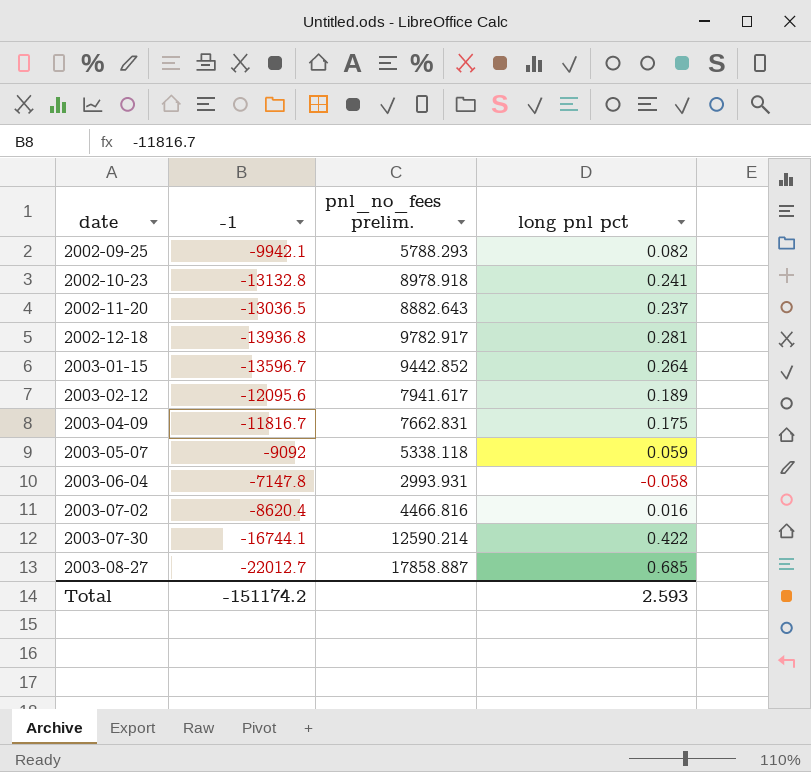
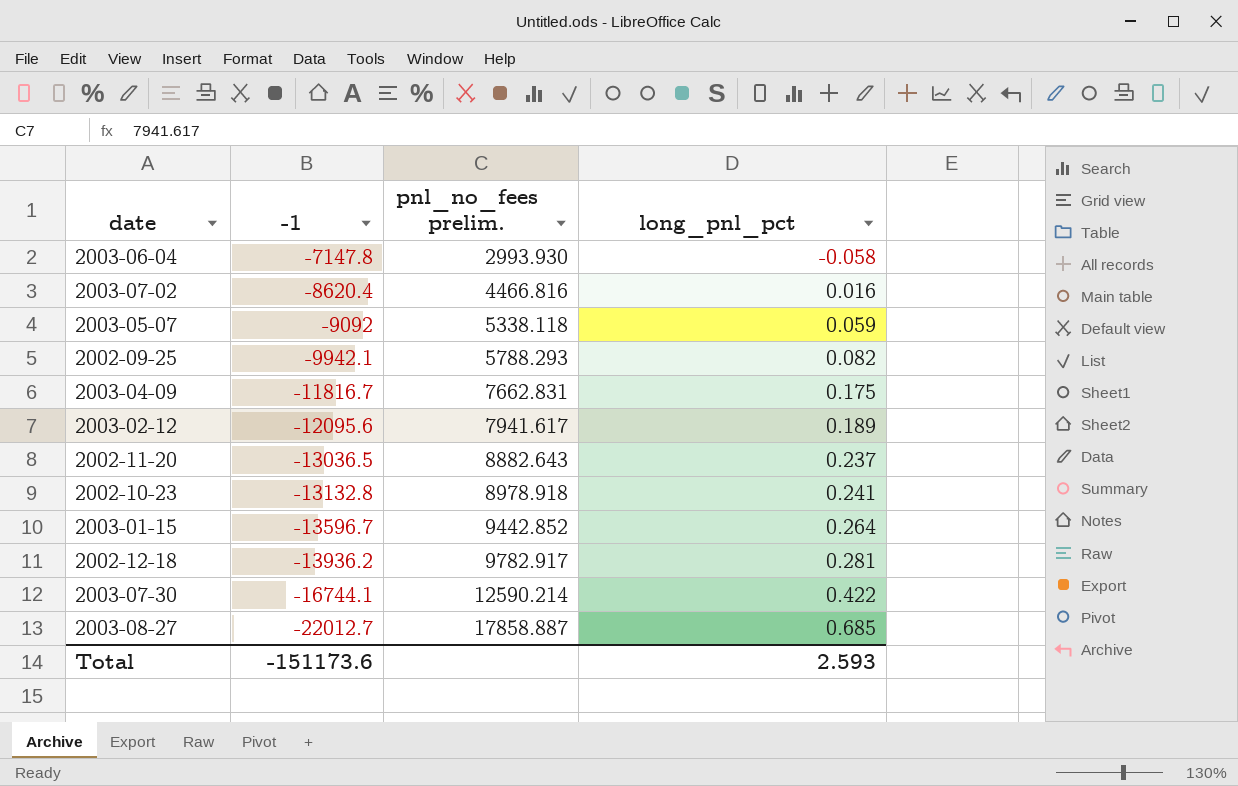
row order: date ascending -> -1 descending
column name: long pnl pct -> long_pnl_pct
2003-06-04 | pnl_no_fees prelim.: 2993.931 -> 2993.930
2002-12-18 | -1: -13936.8 -> -13936.2
Total | -1: -151174.2 -> -151173.6

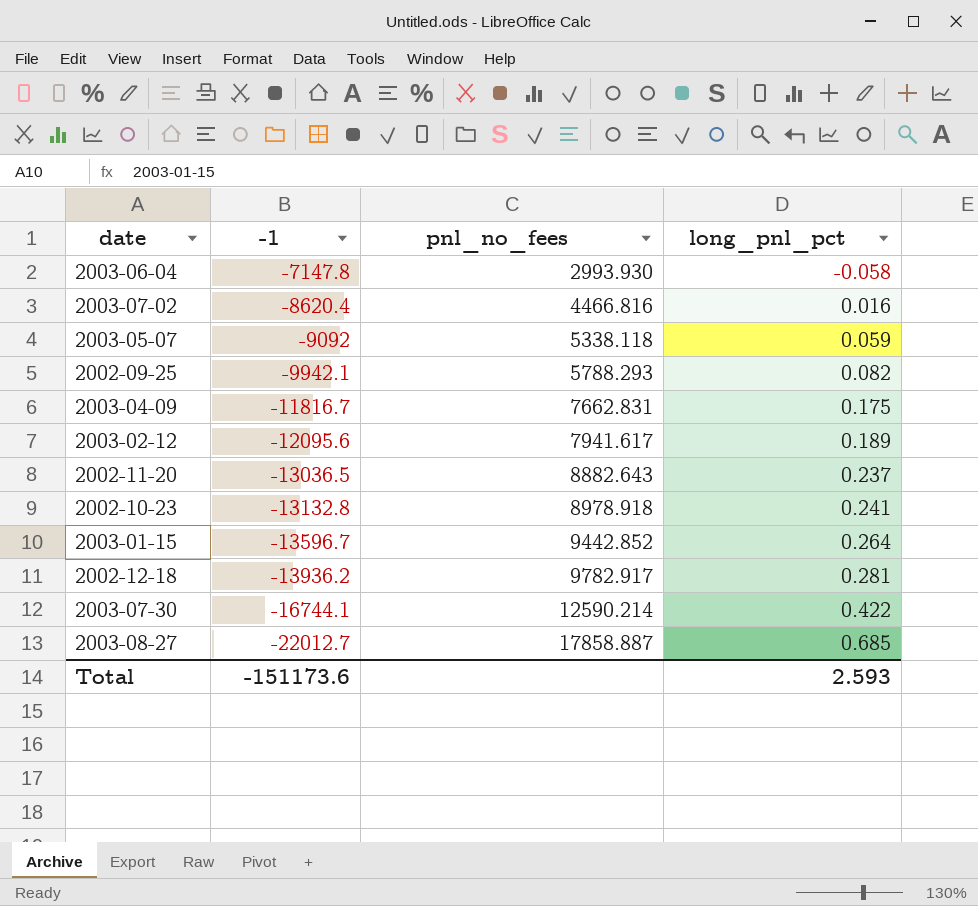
column name: pnl_no_fees prelim. -> pnl_no_fees

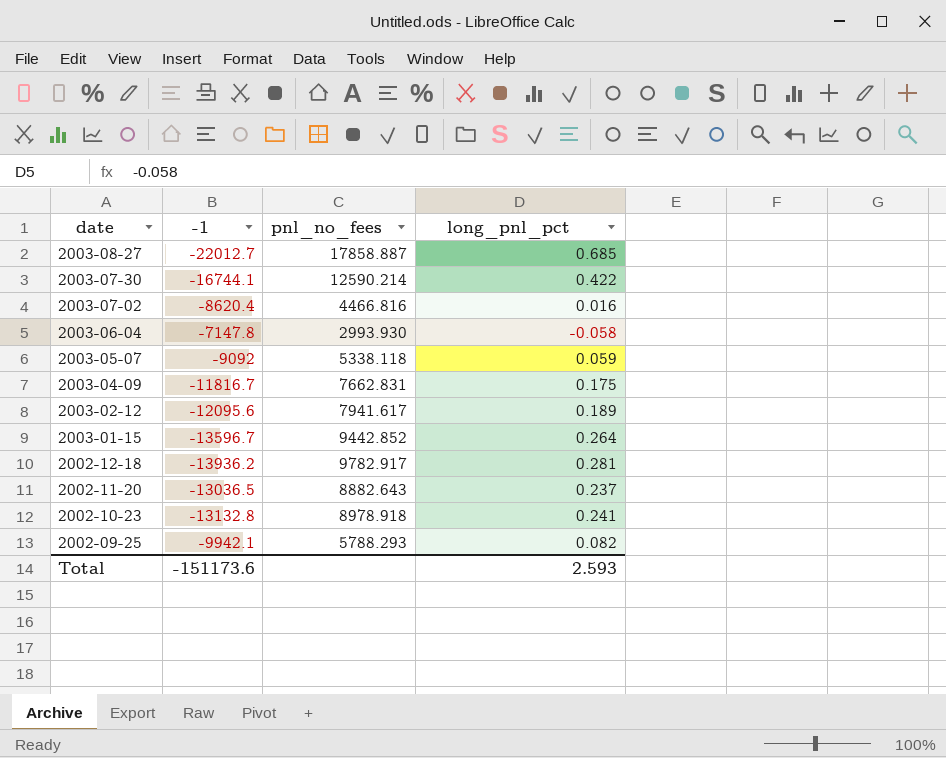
row order: -1 descending -> date descending

